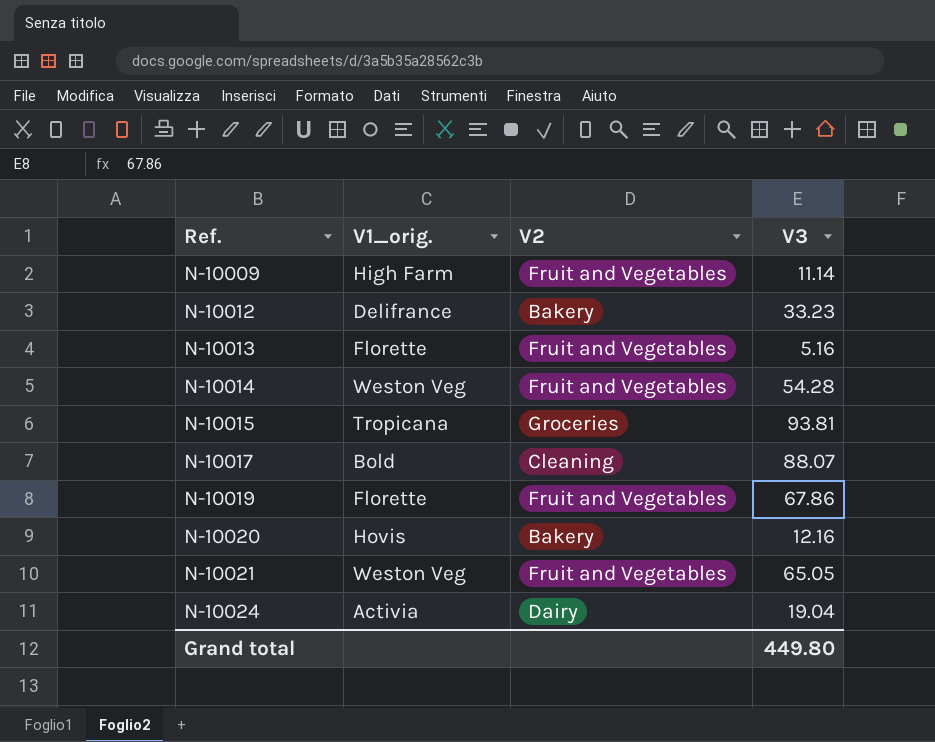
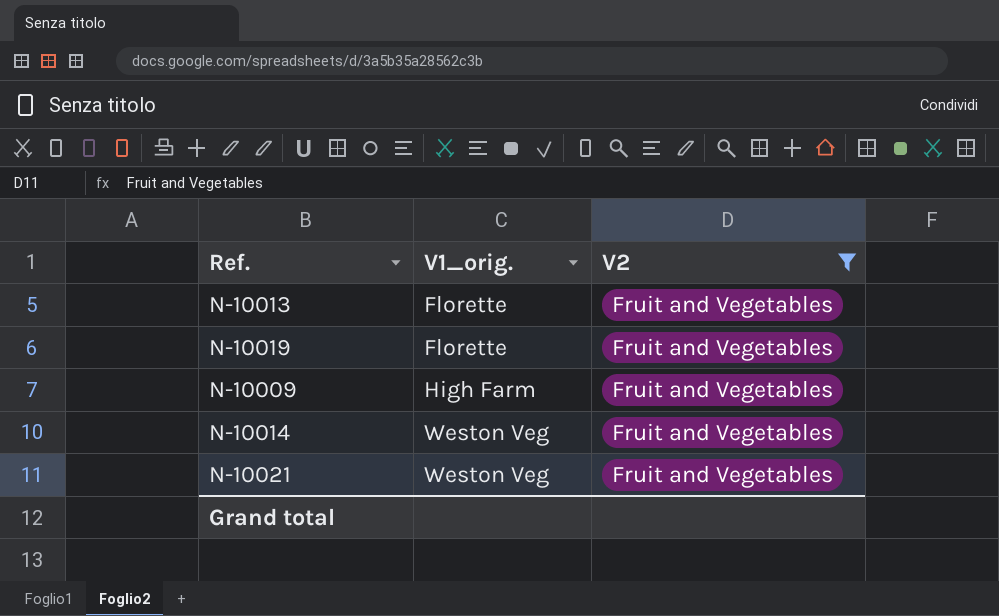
filter: none -> V2 = Fruit and Vegetables
row order: Ref. ascending -> V1_orig. ascending
column V3 | position: 4 -> none

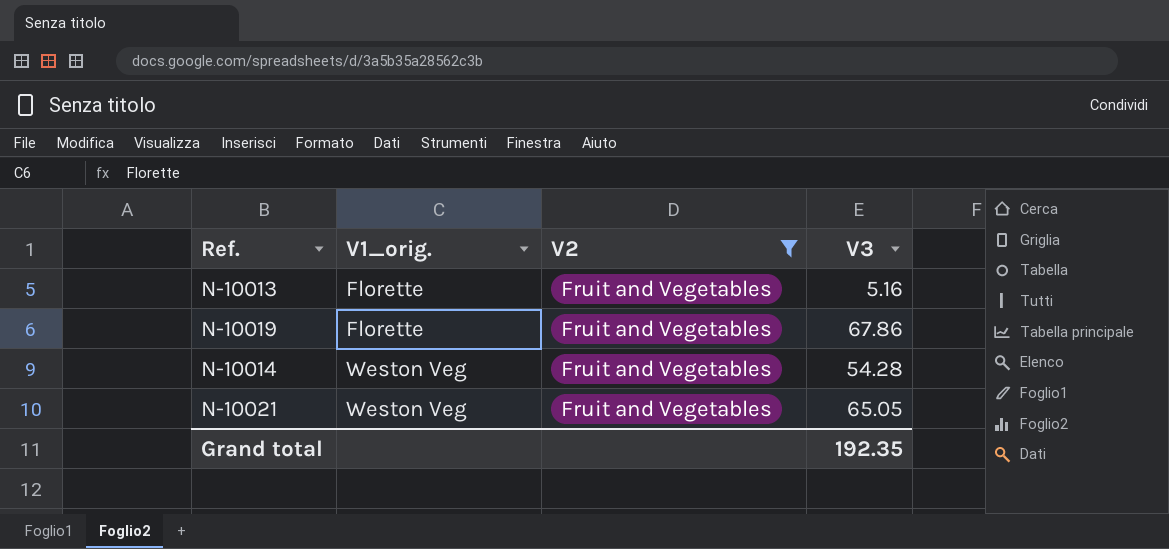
column V3 | position: none -> 4
row N-10009: High Farm | Fruit and Vegetables -> none

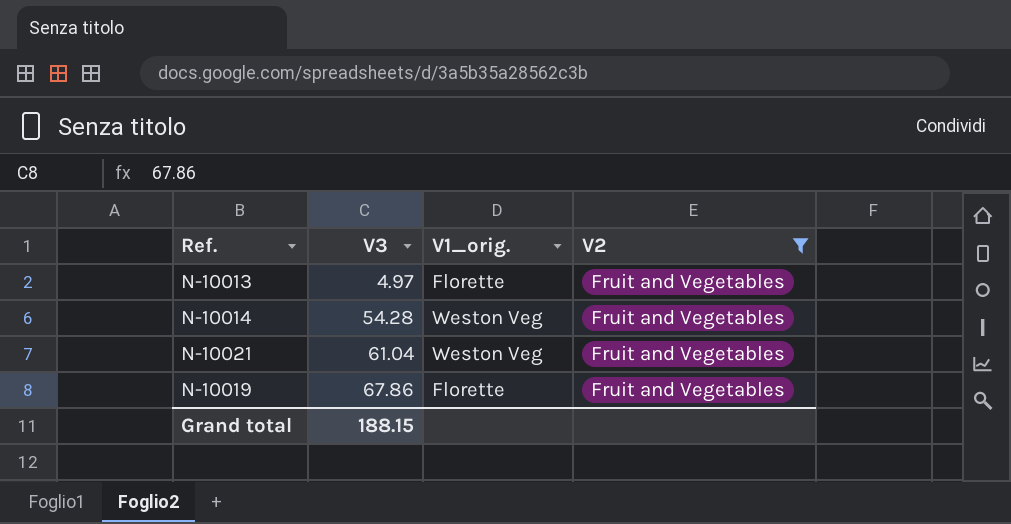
row order: V1_orig. ascending -> V3 ascending
column V3 | position: 4 -> 2
N-10013 | V3: 5.16 -> 4.97
N-10021 | V3: 65.05 -> 61.04
Grand total | V3: 192.35 -> 188.15

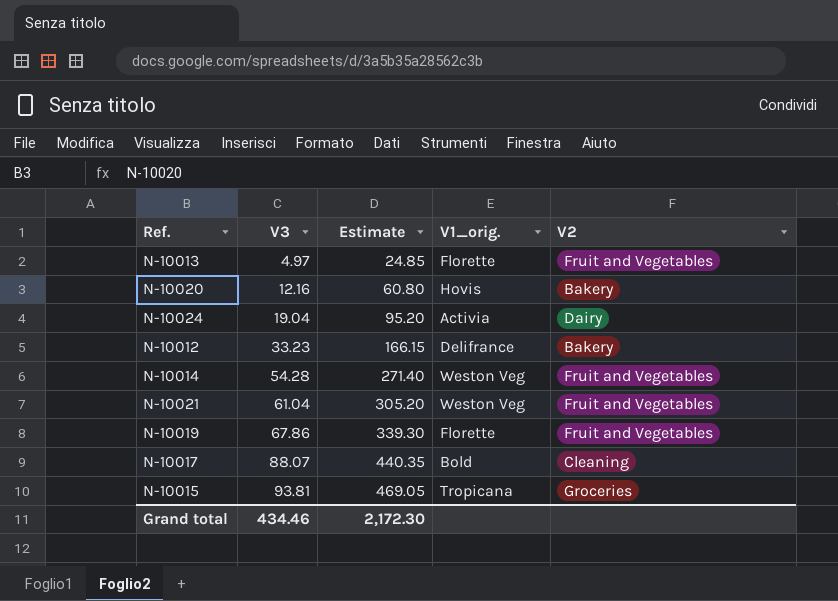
filter: V2 = Fruit and Vegetables -> none
column Estimate | formula: none -> [V3] * 5
Grand total | V3: 188.15 -> 434.46

